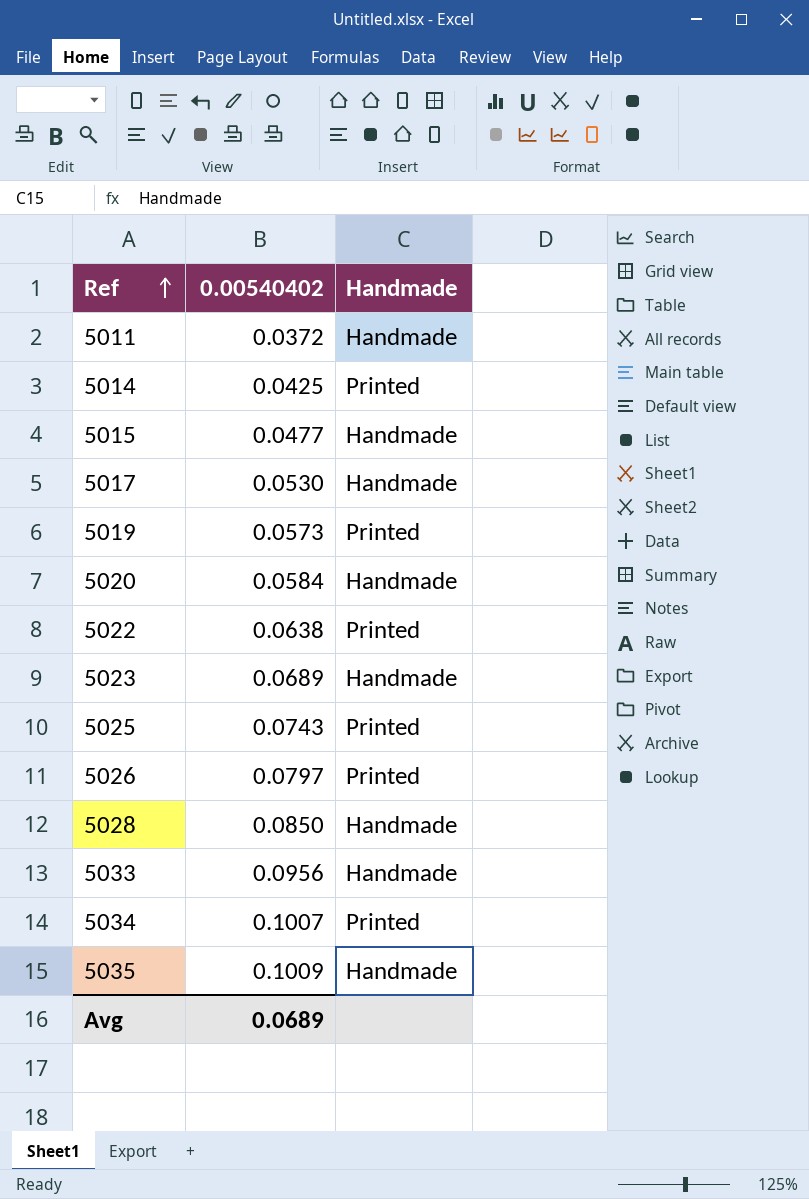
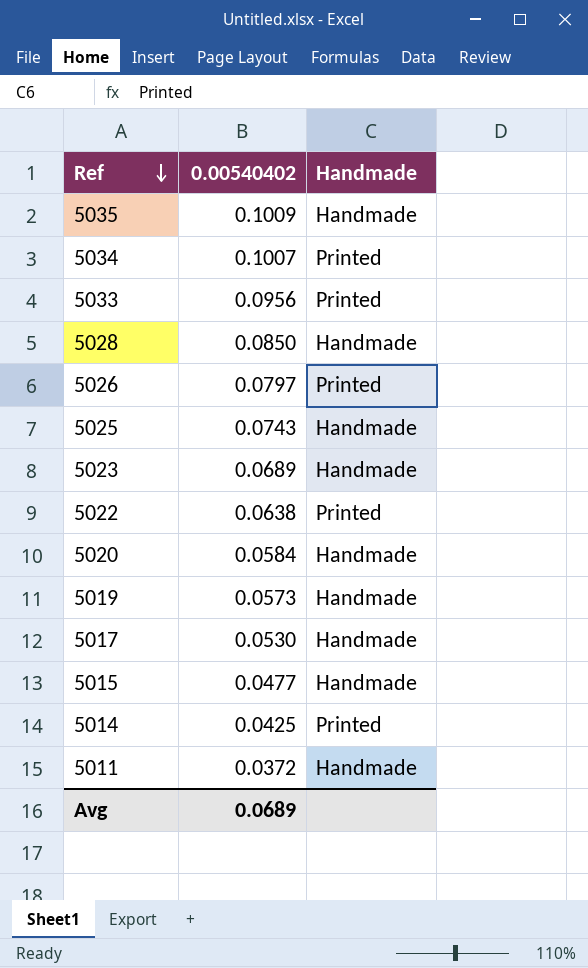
row order: Ref ascending -> Ref descending
5033 | Handmade: Handmade -> Printed
5025 | Handmade: Printed -> Handmade
5019 | Handmade: Printed -> Handmade

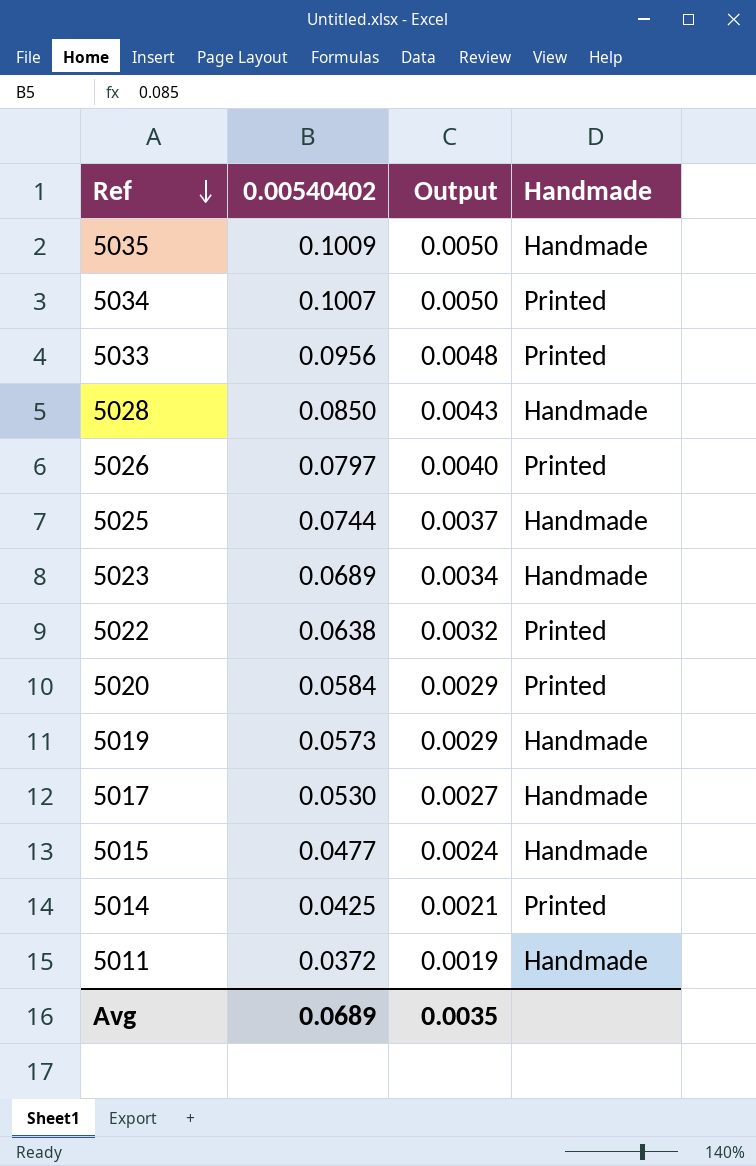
column Output | formula: none -> [0.00540402] * 0.05
5025 | 0.00540402: 0.0743 -> 0.0744
5020 | Handmade: Handmade -> Printed

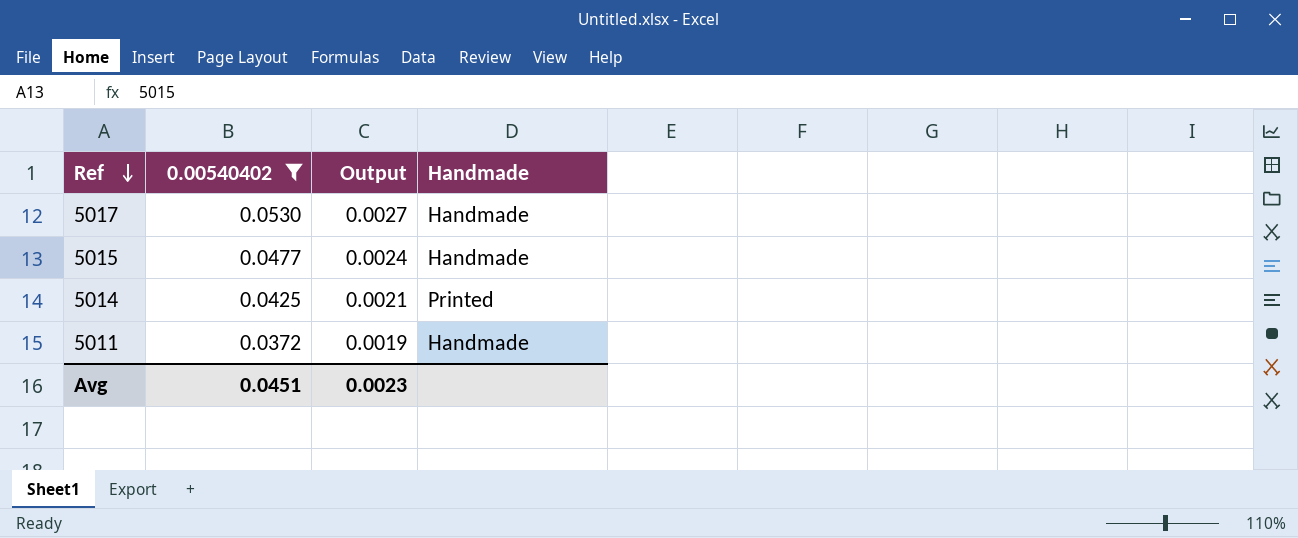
filter: none -> 0.00540402 <= 0.0530
Avg | 0.00540402: 0.0689 -> 0.0451
Avg | Output: 0.0035 -> 0.0023

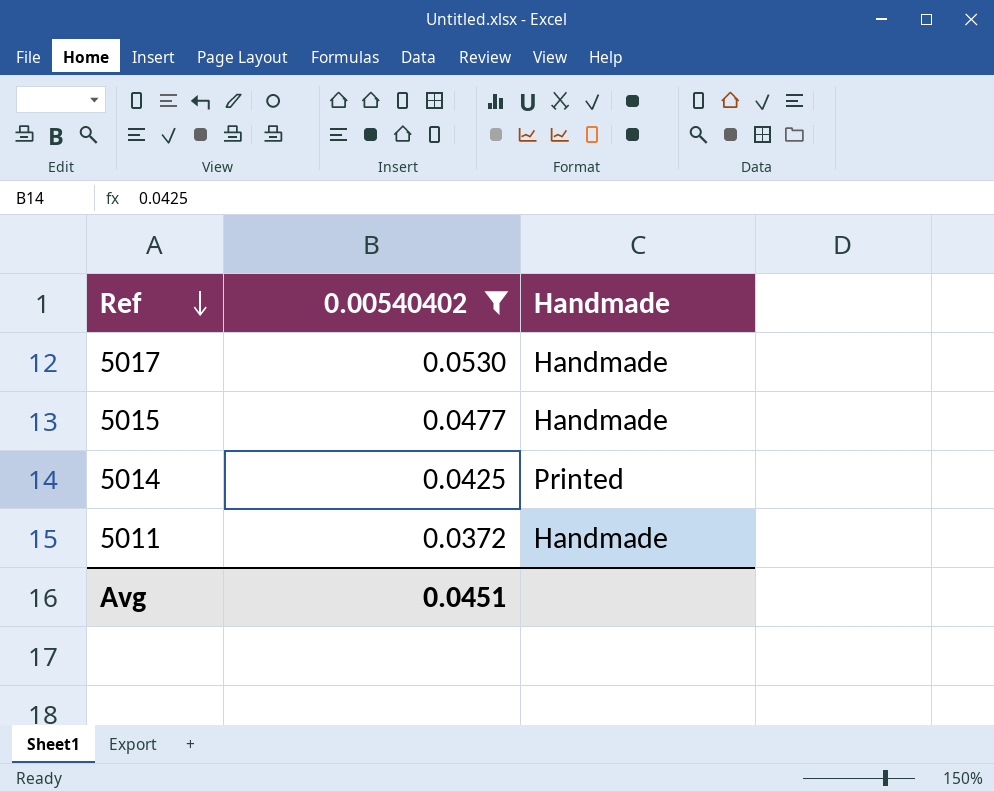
column Output | formula: [0.00540402] * 0.05 -> none

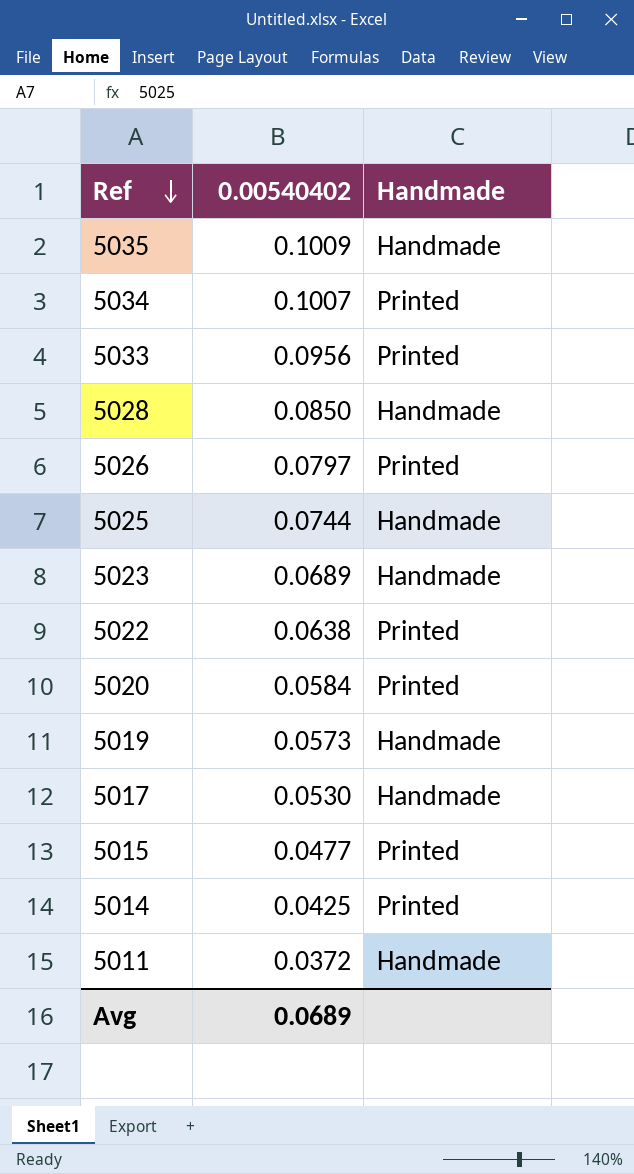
filter: 0.00540402 <= 0.0530 -> none
5015 | Handmade: Handmade -> Printed
Avg | 0.00540402: 0.0451 -> 0.0689

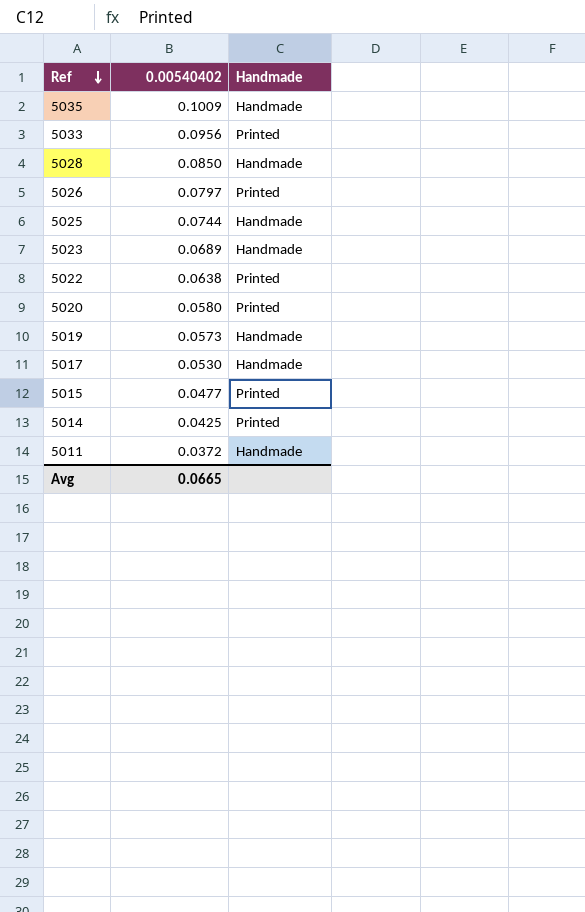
row 5034: 0.1007 | Printed -> none
5020 | 0.00540402: 0.0584 -> 0.0580
Avg | 0.00540402: 0.0689 -> 0.0665

